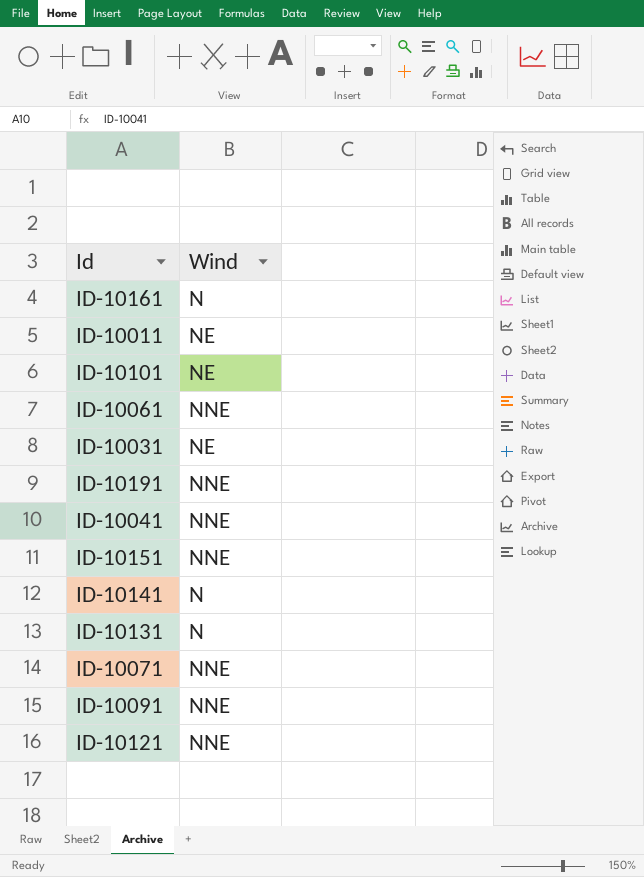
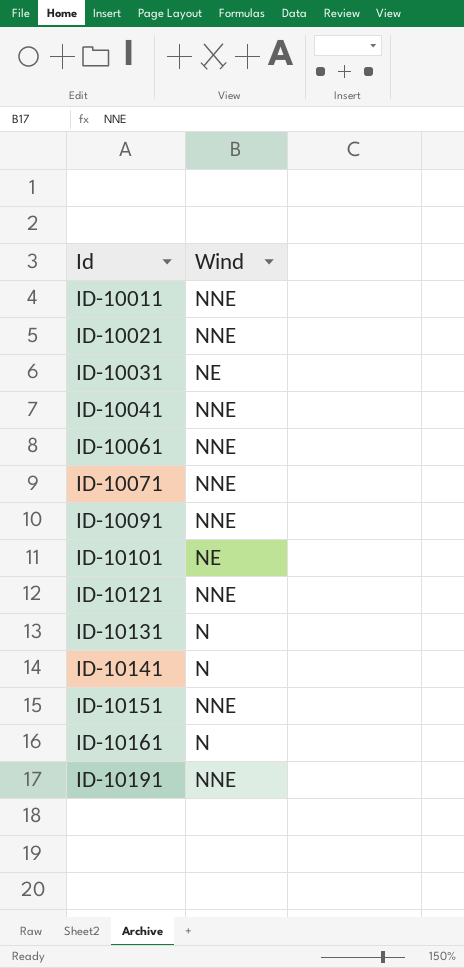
row order: none -> Id ascending
ID-10011 | Wind: NE -> NNE
row ID-10021: none -> NNE

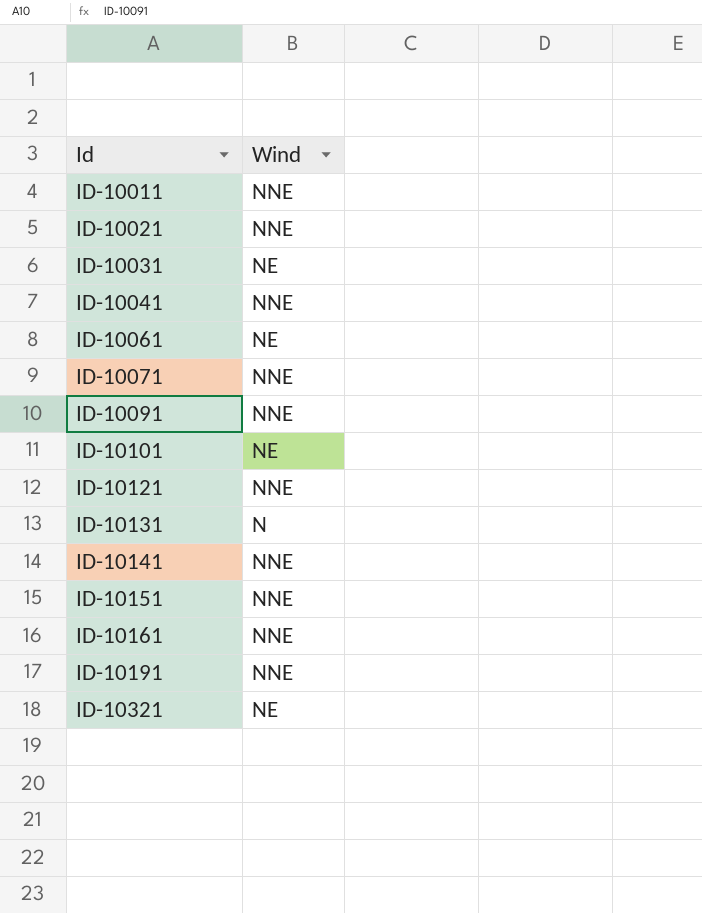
ID-10061 | Wind: NNE -> NE
ID-10141 | Wind: N -> NNE
ID-10161 | Wind: N -> NNE
row ID-10321: none -> NE

